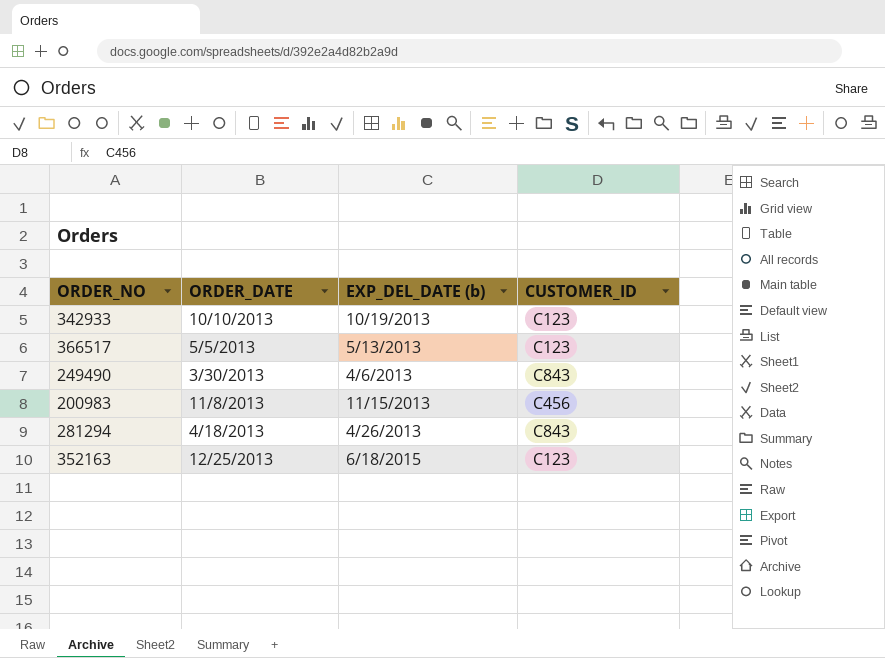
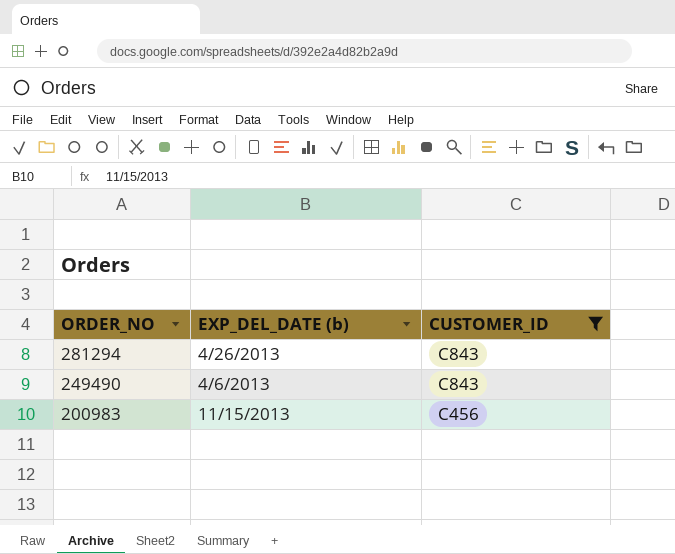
filter: none -> CUSTOMER_ID != C123
row order: none -> ORDER_NO descending
column ORDER_DATE | position: 2 -> none

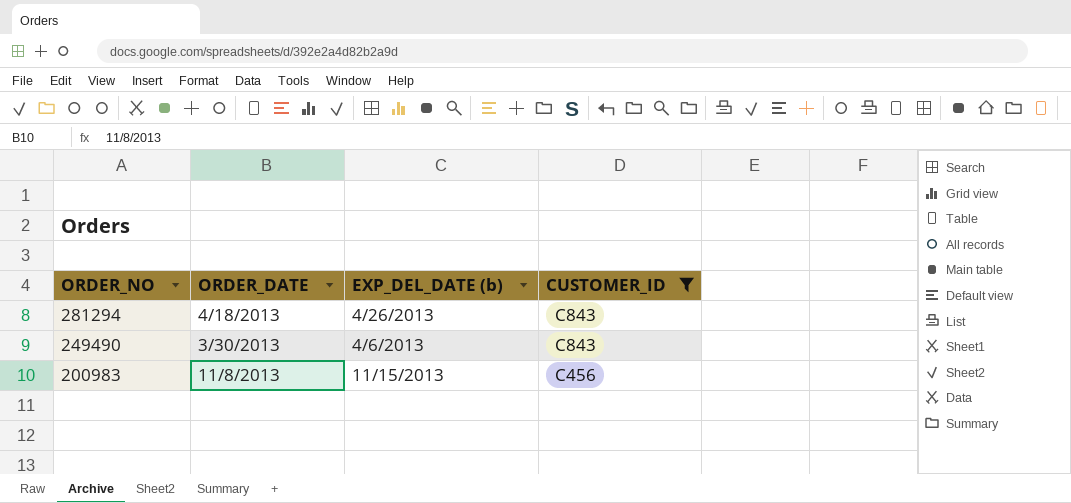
column ORDER_DATE | position: none -> 2

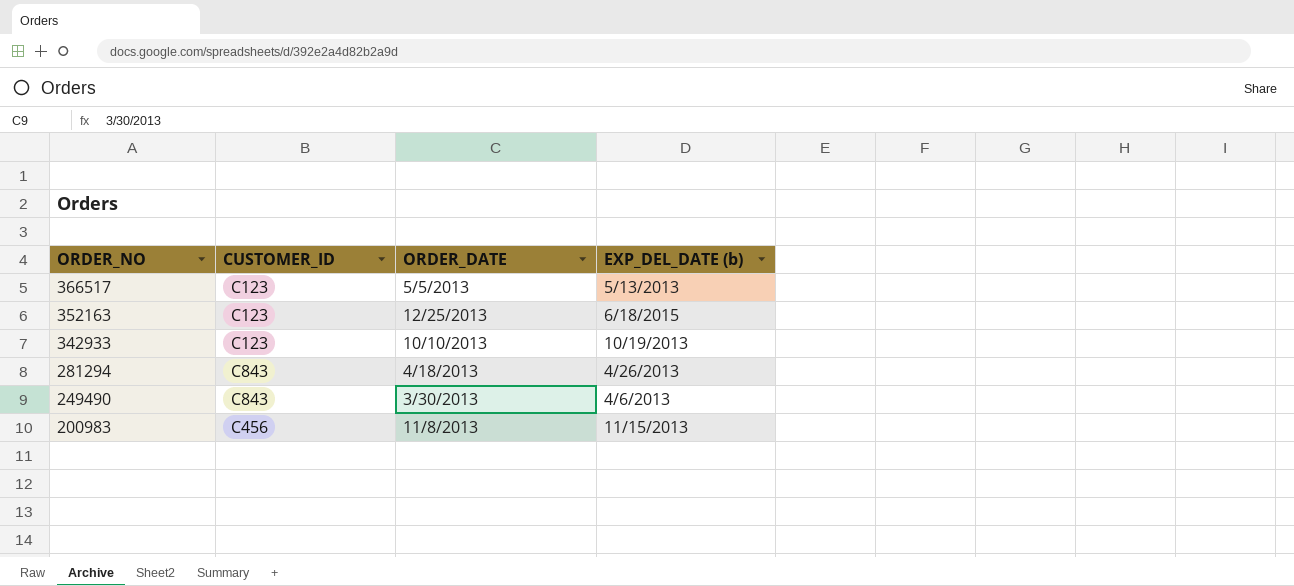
filter: CUSTOMER_ID != C123 -> none
column CUSTOMER_ID | position: 4 -> 2

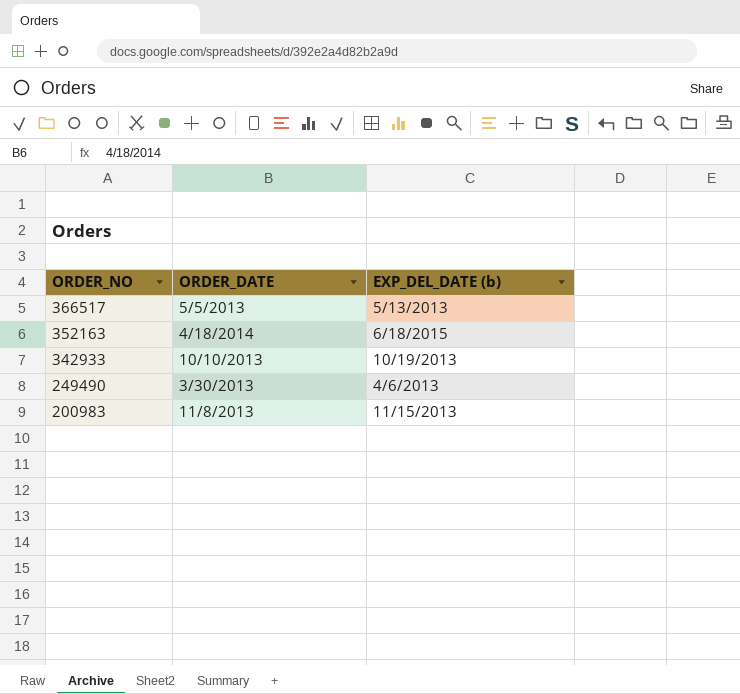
column CUSTOMER_ID | position: 2 -> none
row 281294: C843 | 4/18/2013 | 4/26/2013 -> none
352163 | ORDER_DATE: 12/25/2013 -> 4/18/2014

